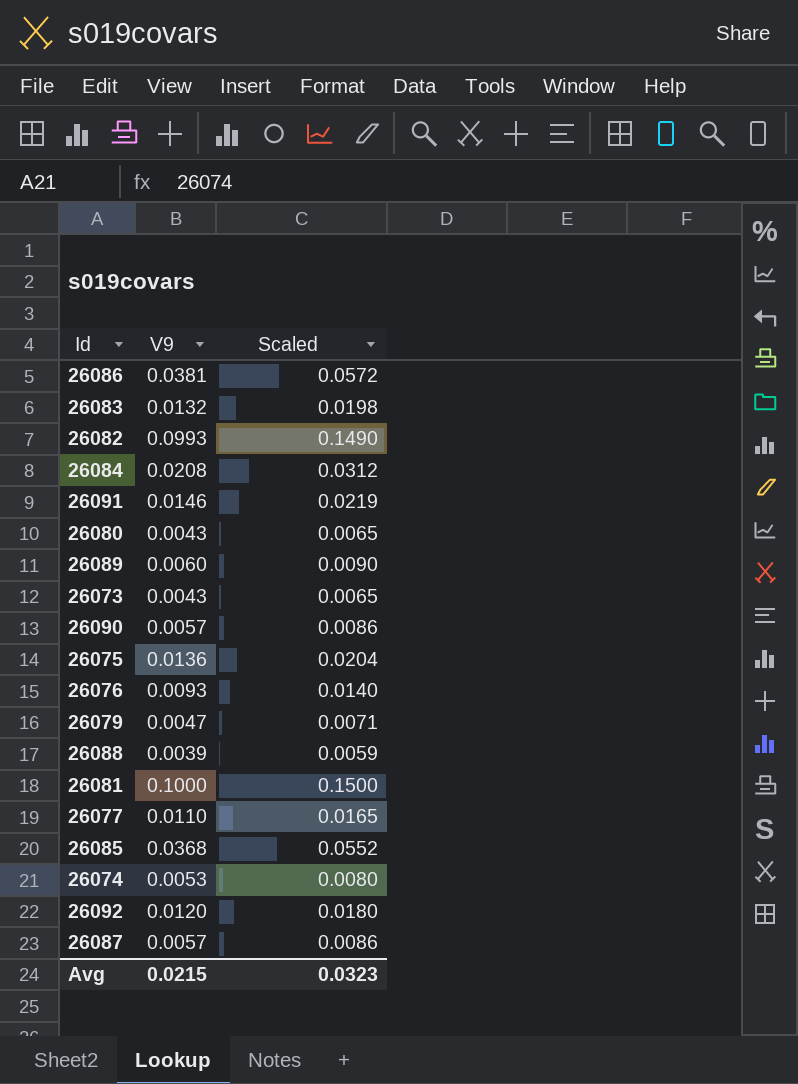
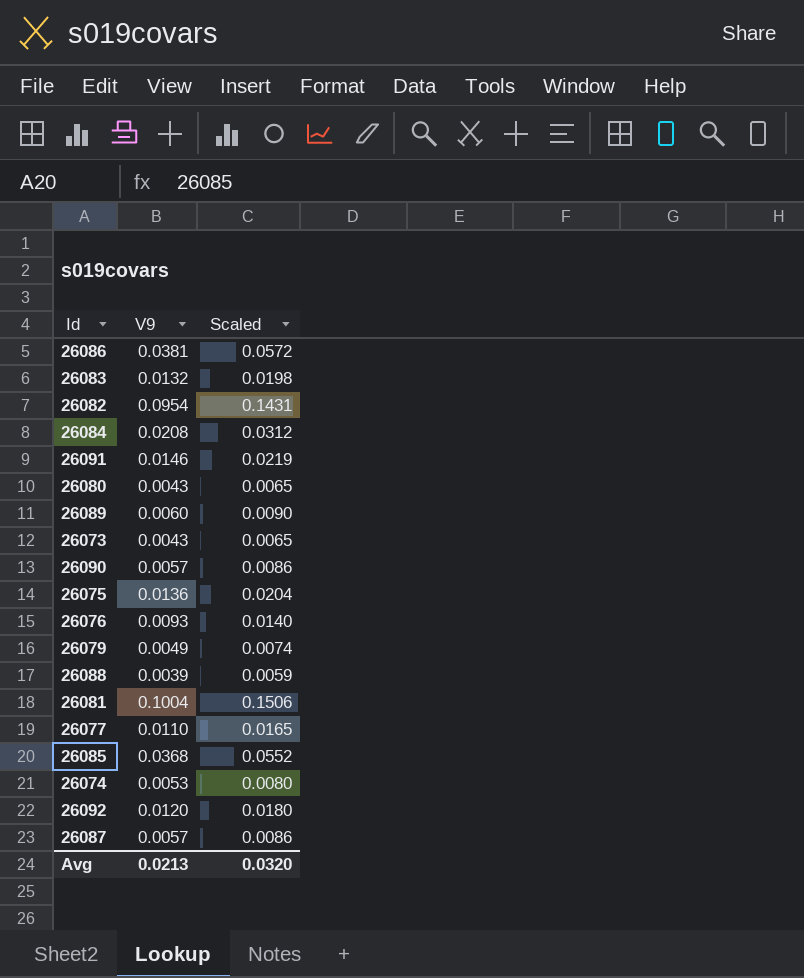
26082 | V9: 0.0993 -> 0.0954
26082 | Scaled: 0.1490 -> 0.1431
26079 | V9: 0.0047 -> 0.0049
26079 | Scaled: 0.0071 -> 0.0074
26081 | V9: 0.1000 -> 0.1004
26081 | Scaled: 0.1500 -> 0.1506
Avg | V9: 0.0215 -> 0.0213
Avg | Scaled: 0.0323 -> 0.0320

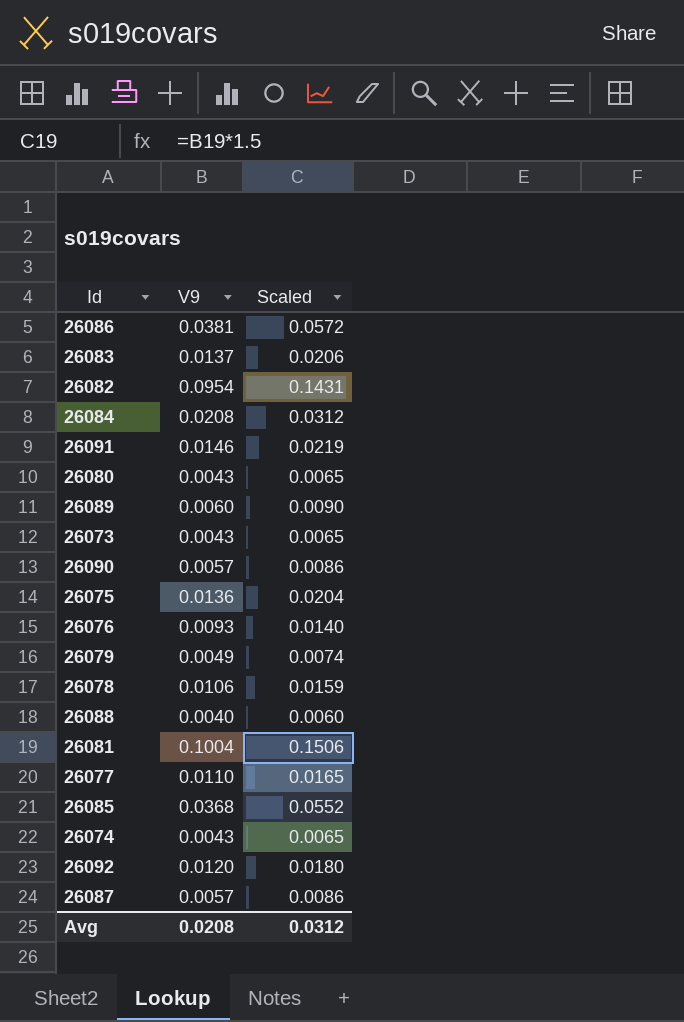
26083 | V9: 0.0132 -> 0.0137
26083 | Scaled: 0.0198 -> 0.0206
row 26078: none -> 0.0106 | 0.0159
26088 | V9: 0.0039 -> 0.0040
26088 | Scaled: 0.0059 -> 0.0060
26074 | V9: 0.0053 -> 0.0043
26074 | Scaled: 0.0080 -> 0.0065
Avg | V9: 0.0213 -> 0.0208
Avg | Scaled: 0.0320 -> 0.0312

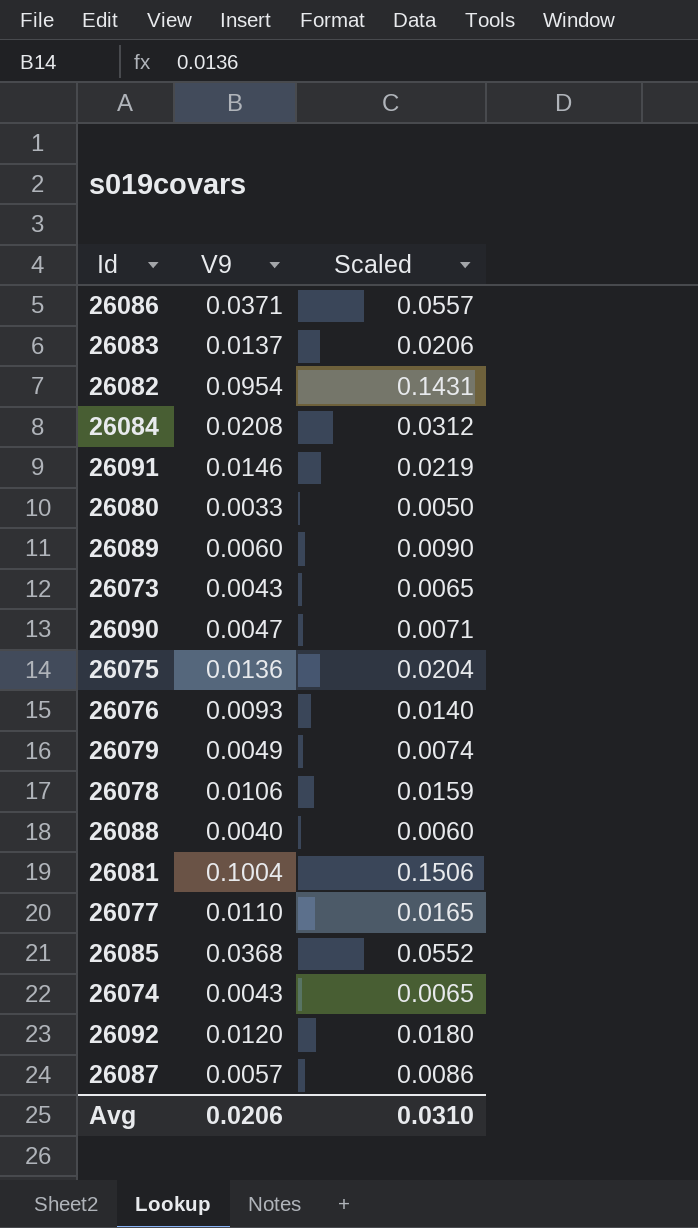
26086 | V9: 0.0381 -> 0.0371
26086 | Scaled: 0.0572 -> 0.0557
26080 | V9: 0.0043 -> 0.0033
26080 | Scaled: 0.0065 -> 0.0050
26090 | V9: 0.0057 -> 0.0047
26090 | Scaled: 0.0086 -> 0.0071
Avg | V9: 0.0208 -> 0.0206
Avg | Scaled: 0.0312 -> 0.0310

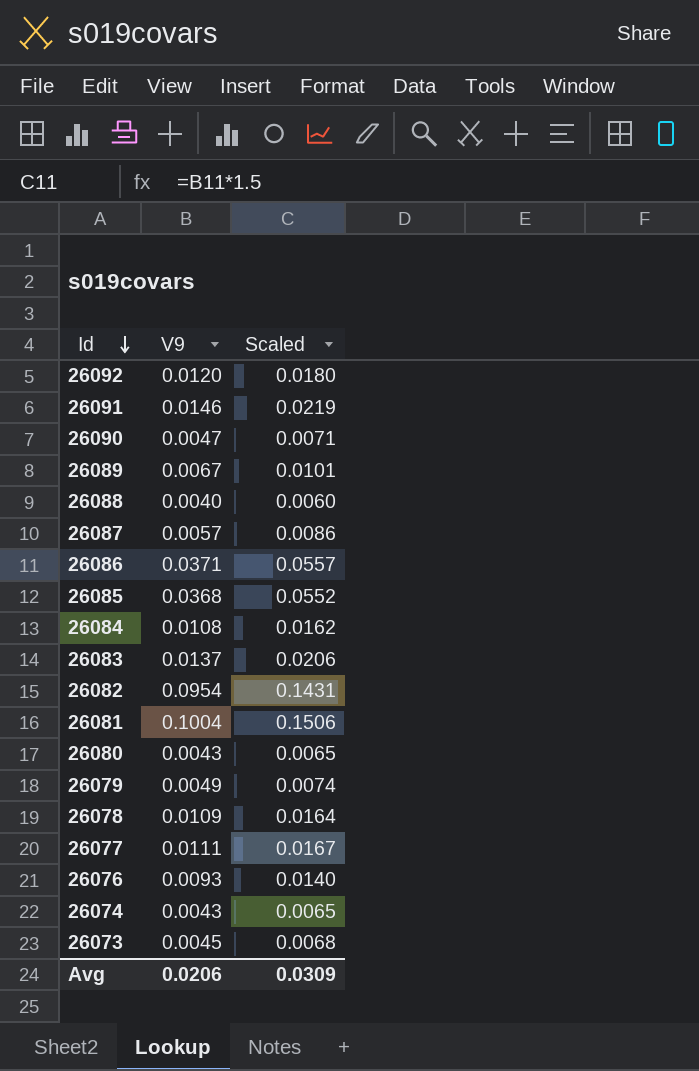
row order: none -> Id descending
row 26075: 0.0136 | 0.0204 -> none
26089 | V9: 0.0060 -> 0.0067
26089 | Scaled: 0.0090 -> 0.0101
26084 | V9: 0.0208 -> 0.0108
26084 | Scaled: 0.0312 -> 0.0162
26080 | V9: 0.0033 -> 0.0043
26080 | Scaled: 0.0050 -> 0.0065
26078 | V9: 0.0106 -> 0.0109
26078 | Scaled: 0.0159 -> 0.0164
26077 | V9: 0.0110 -> 0.0111
26077 | Scaled: 0.0165 -> 0.0167
26073 | V9: 0.0043 -> 0.0045
26073 | Scaled: 0.0065 -> 0.0068
Avg | Scaled: 0.0310 -> 0.0309

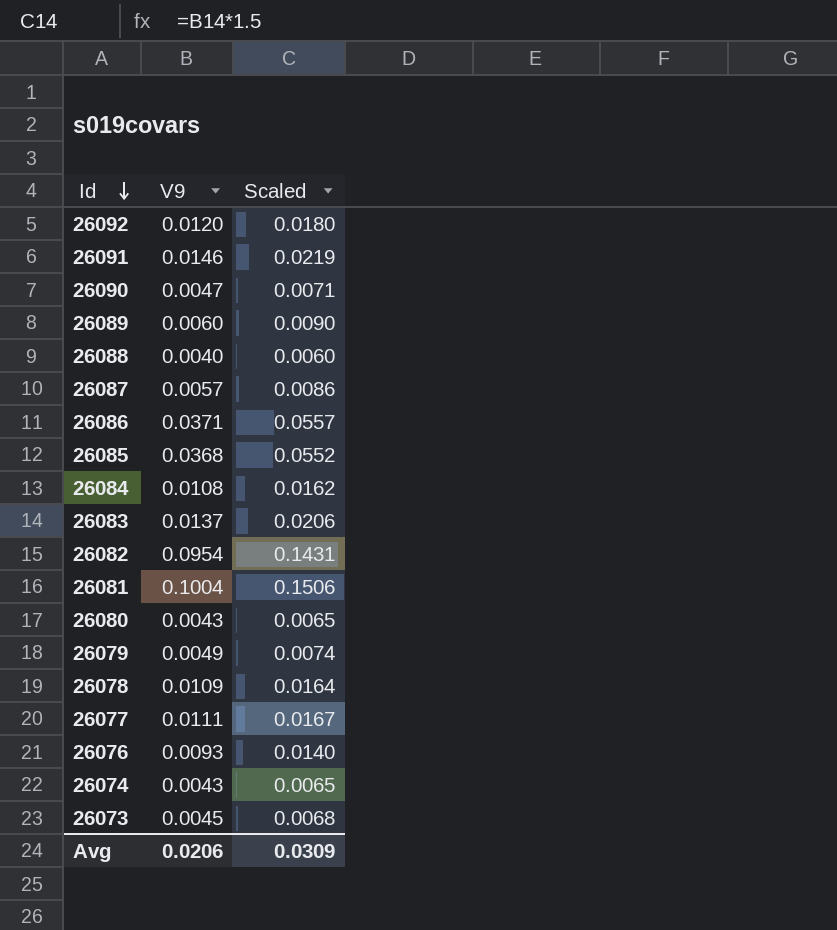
26089 | V9: 0.0067 -> 0.0060
26089 | Scaled: 0.0101 -> 0.0090

